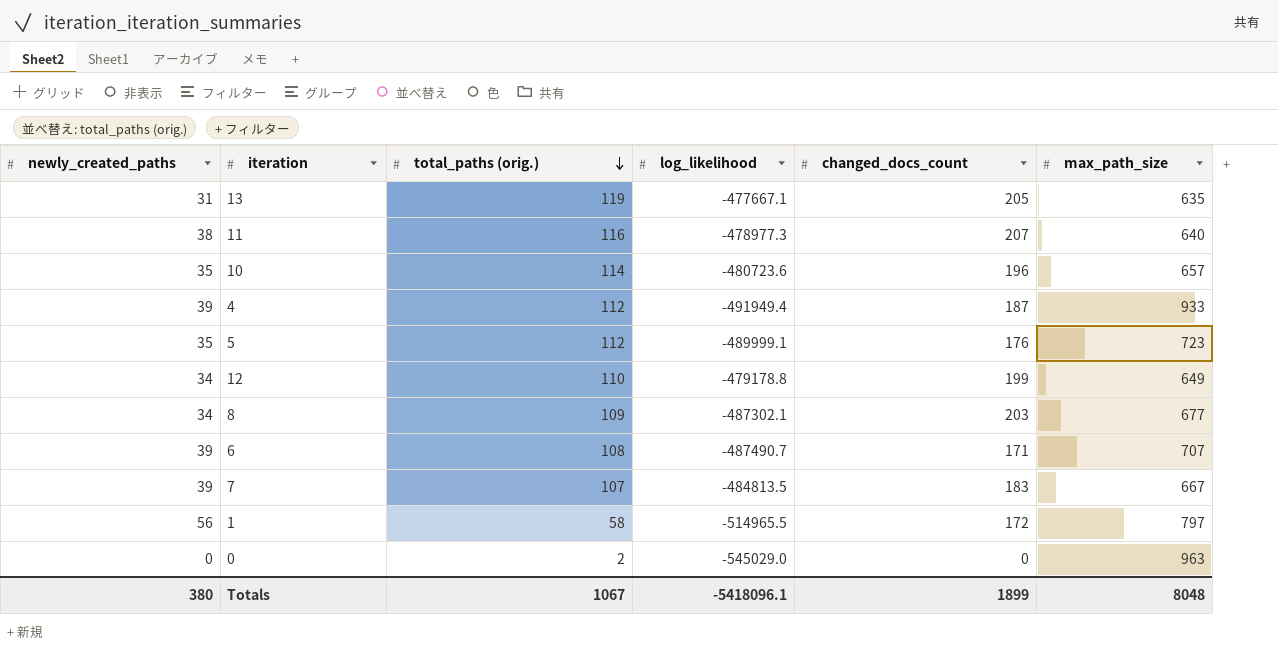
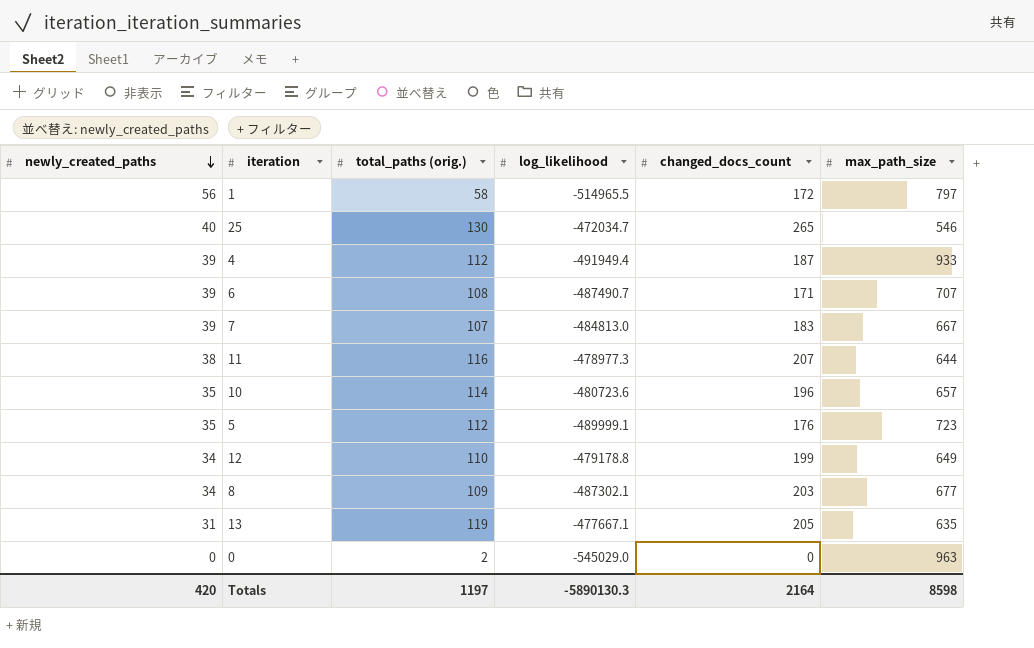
row order: total_paths (orig.) descending -> newly_created_paths descending
row 25: none -> 40 | 130 | -472034.7 | 265 | 546
7 | log_likelihood: -484813.5 -> -484813.0
11 | max_path_size: 640 -> 644
Totals | newly_created_paths: 380 -> 420
Totals | total_paths (orig.): 1067 -> 1197
Totals | log_likelihood: -5418096.1 -> -5890130.3
Totals | changed_docs_count: 1899 -> 2164
Totals | max_path_size: 8048 -> 8598

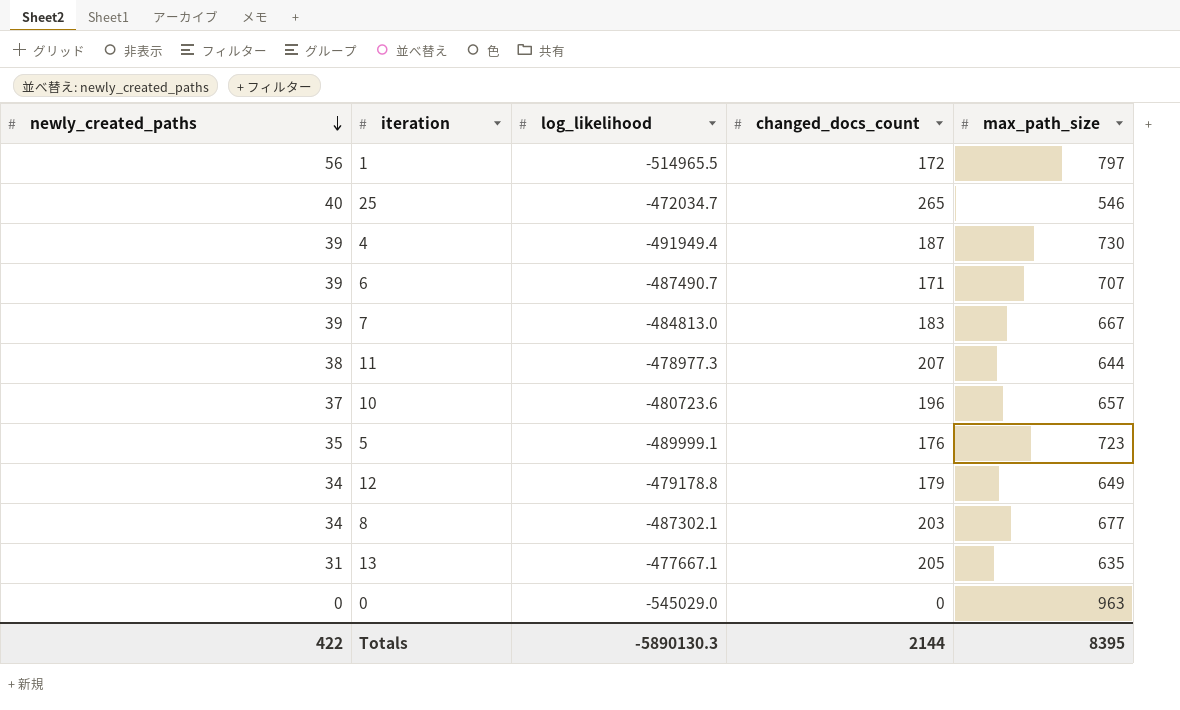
column total_paths (orig.) | position: 3 -> none
4 | max_path_size: 933 -> 730
10 | newly_created_paths: 35 -> 37
12 | changed_docs_count: 199 -> 179
Totals | newly_created_paths: 420 -> 422
Totals | changed_docs_count: 2164 -> 2144
Totals | max_path_size: 8598 -> 8395

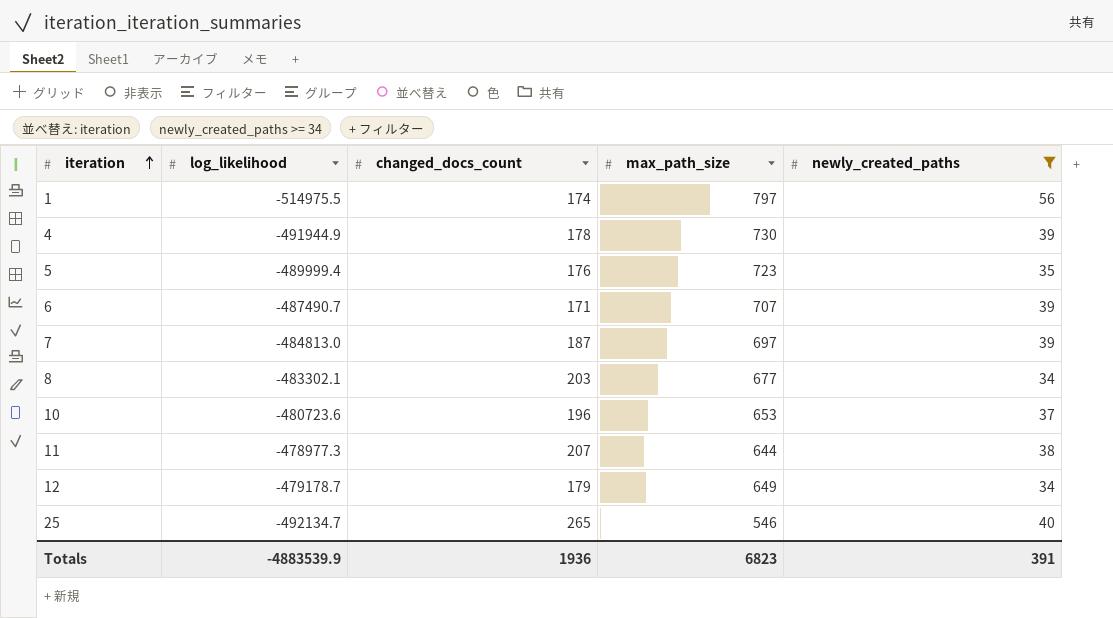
filter: none -> newly_created_paths >= 34
row order: newly_created_paths descending -> iteration ascending
column newly_created_paths | position: 1 -> 5
1 | log_likelihood: -514965.5 -> -514975.5
1 | changed_docs_count: 172 -> 174
4 | log_likelihood: -491949.4 -> -491944.9
4 | changed_docs_count: 187 -> 178
5 | log_likelihood: -489999.1 -> -489999.4
7 | changed_docs_count: 183 -> 187
7 | max_path_size: 667 -> 697
8 | log_likelihood: -487302.1 -> -483302.1
10 | max_path_size: 657 -> 653
12 | log_likelihood: -479178.8 -> -479178.7
25 | log_likelihood: -472034.7 -> -492134.7
Totals | log_likelihood: -5890130.3 -> -4883539.9
Totals | changed_docs_count: 2144 -> 1936
Totals | max_path_size: 8395 -> 6823
Totals | newly_created_paths: 422 -> 391

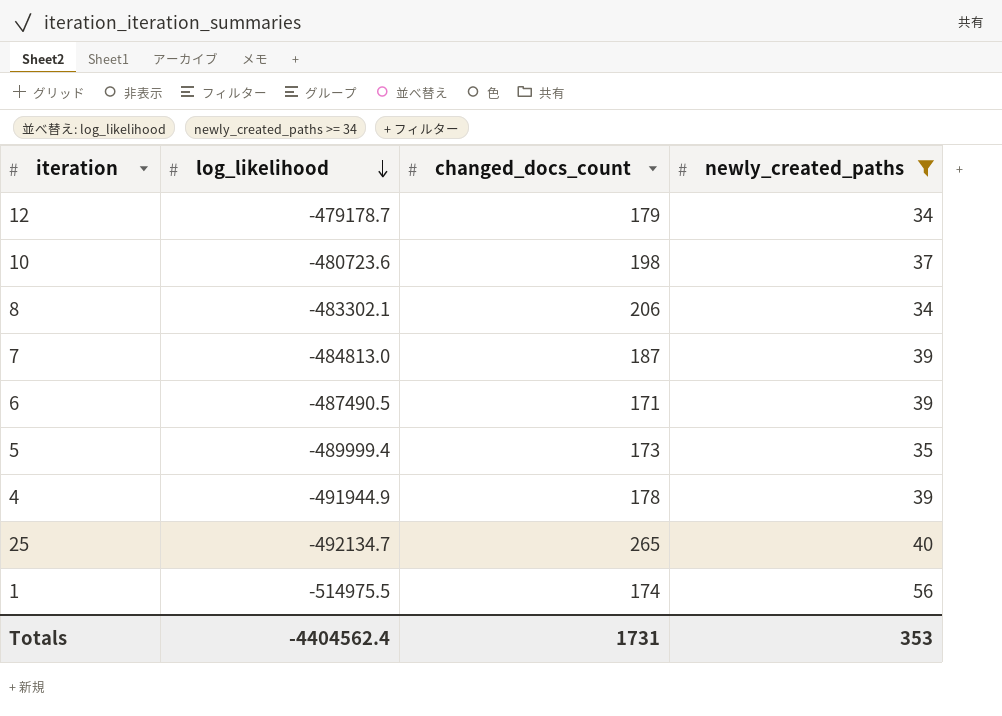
row order: iteration ascending -> log_likelihood descending
column max_path_size | position: 4 -> none
row 11: -478977.3 | 207 | 644 | 38 -> none
10 | changed_docs_count: 196 -> 198
8 | changed_docs_count: 203 -> 206
6 | log_likelihood: -487490.7 -> -487490.5
5 | changed_docs_count: 176 -> 173
Totals | log_likelihood: -4883539.9 -> -4404562.4
Totals | changed_docs_count: 1936 -> 1731
Totals | newly_created_paths: 391 -> 353

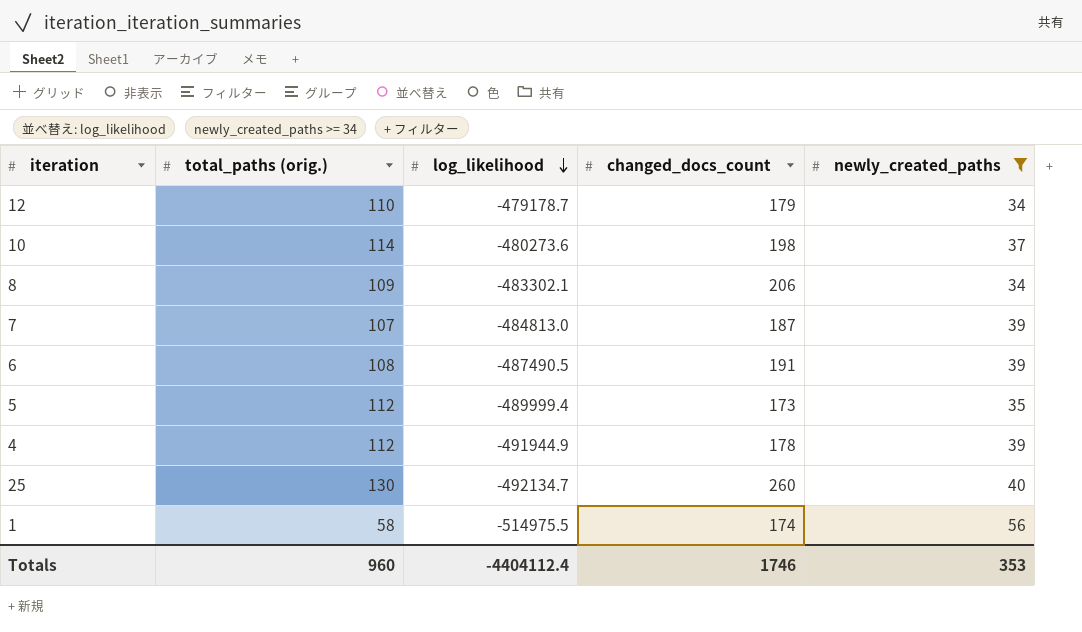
column total_paths (orig.) | position: none -> 2
10 | log_likelihood: -480723.6 -> -480273.6
6 | changed_docs_count: 171 -> 191
25 | changed_docs_count: 265 -> 260
Totals | log_likelihood: -4404562.4 -> -4404112.4
Totals | changed_docs_count: 1731 -> 1746

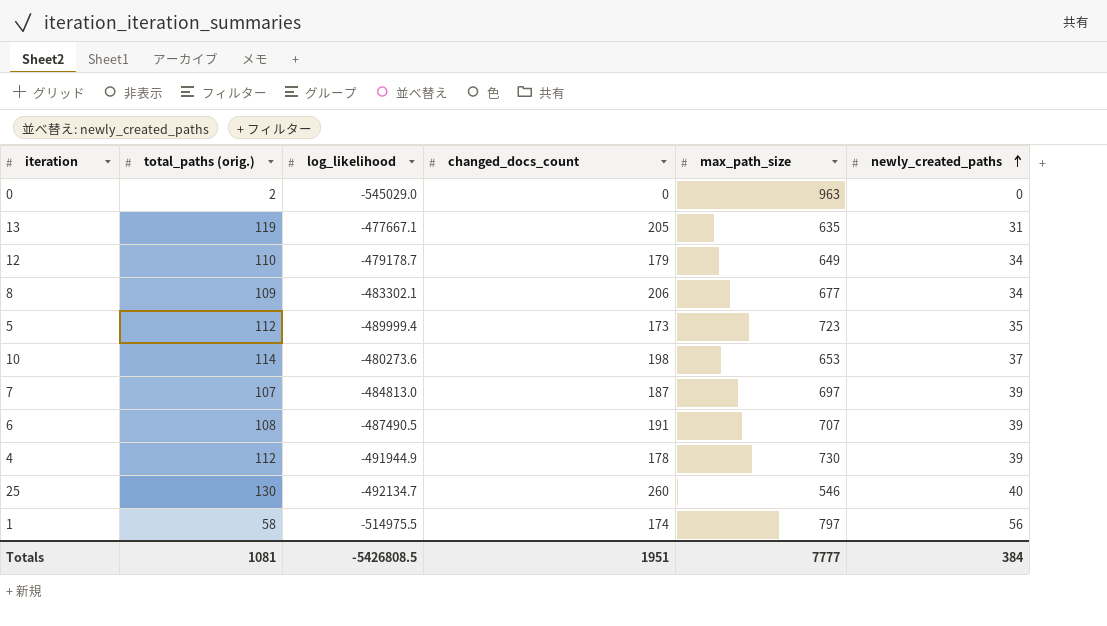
filter: newly_created_paths >= 34 -> none
row order: log_likelihood descending -> newly_created_paths ascending
column max_path_size | position: none -> 5
Totals | total_paths (orig.): 960 -> 1081
Totals | log_likelihood: -4404112.4 -> -5426808.5
Totals | changed_docs_count: 1746 -> 1951
Totals | newly_created_paths: 353 -> 384

